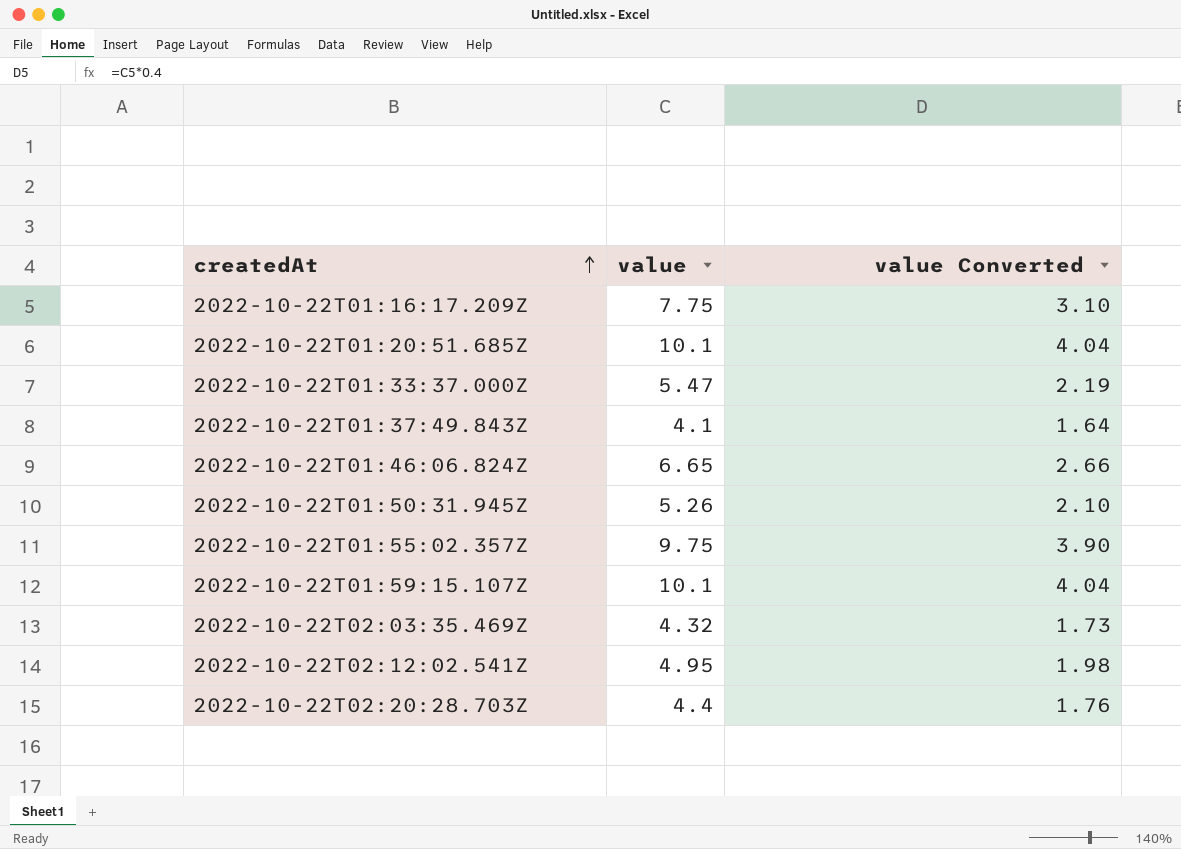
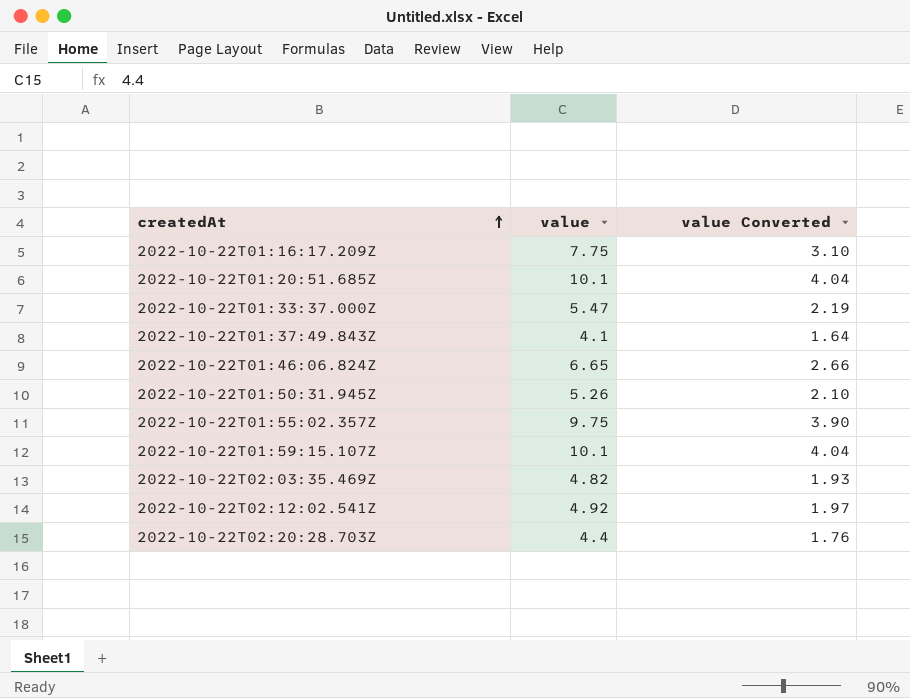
2022-10-22T02:03:35.469Z | value: 4.32 -> 4.82
2022-10-22T02:03:35.469Z | value Converted: 1.73 -> 1.93
2022-10-22T02:12:02.541Z | value: 4.95 -> 4.92
2022-10-22T02:12:02.541Z | value Converted: 1.98 -> 1.97

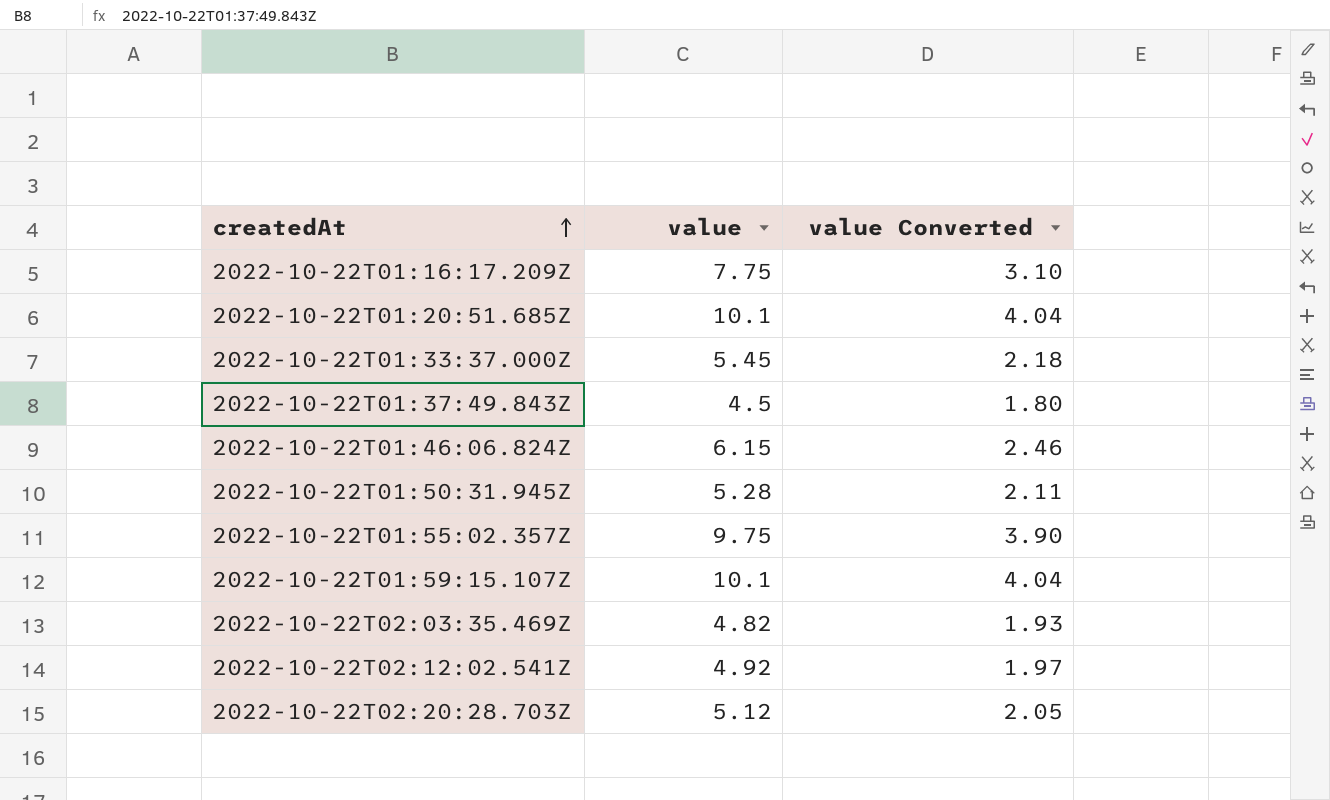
2022-10-22T01:33:37.000Z | value: 5.47 -> 5.45
2022-10-22T01:33:37.000Z | value Converted: 2.19 -> 2.18
2022-10-22T01:37:49.843Z | value: 4.1 -> 4.5
2022-10-22T01:37:49.843Z | value Converted: 1.64 -> 1.80
2022-10-22T01:46:06.824Z | value: 6.65 -> 6.15
2022-10-22T01:46:06.824Z | value Converted: 2.66 -> 2.46
2022-10-22T01:50:31.945Z | value: 5.26 -> 5.28
2022-10-22T01:50:31.945Z | value Converted: 2.10 -> 2.11
2022-10-22T02:20:28.703Z | value: 4.4 -> 5.12
2022-10-22T02:20:28.703Z | value Converted: 1.76 -> 2.05

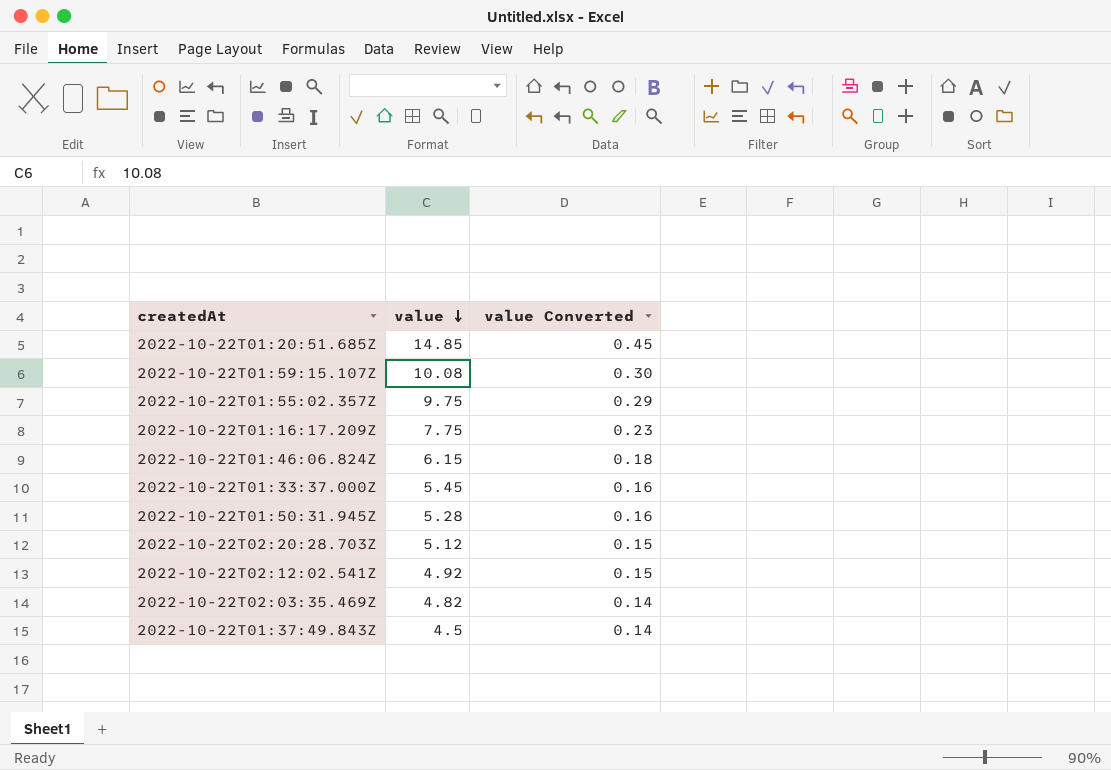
row order: createdAt ascending -> value descending
column value Converted | formula: [value] * 0.4 -> [value] * 0.03
2022-10-22T01:20:51.685Z | value: 10.1 -> 14.85
2022-10-22T01:59:15.107Z | value: 10.1 -> 10.08

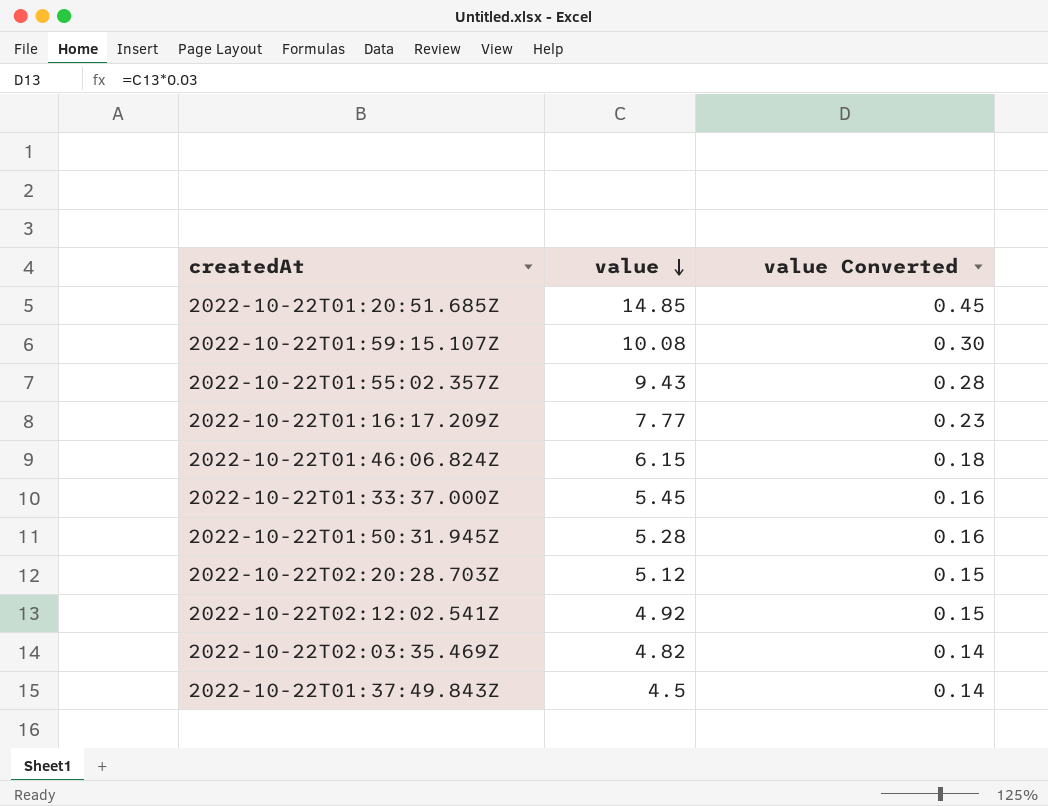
2022-10-22T01:55:02.357Z | value: 9.75 -> 9.43
2022-10-22T01:55:02.357Z | value Converted: 0.29 -> 0.28
2022-10-22T01:16:17.209Z | value: 7.75 -> 7.77

